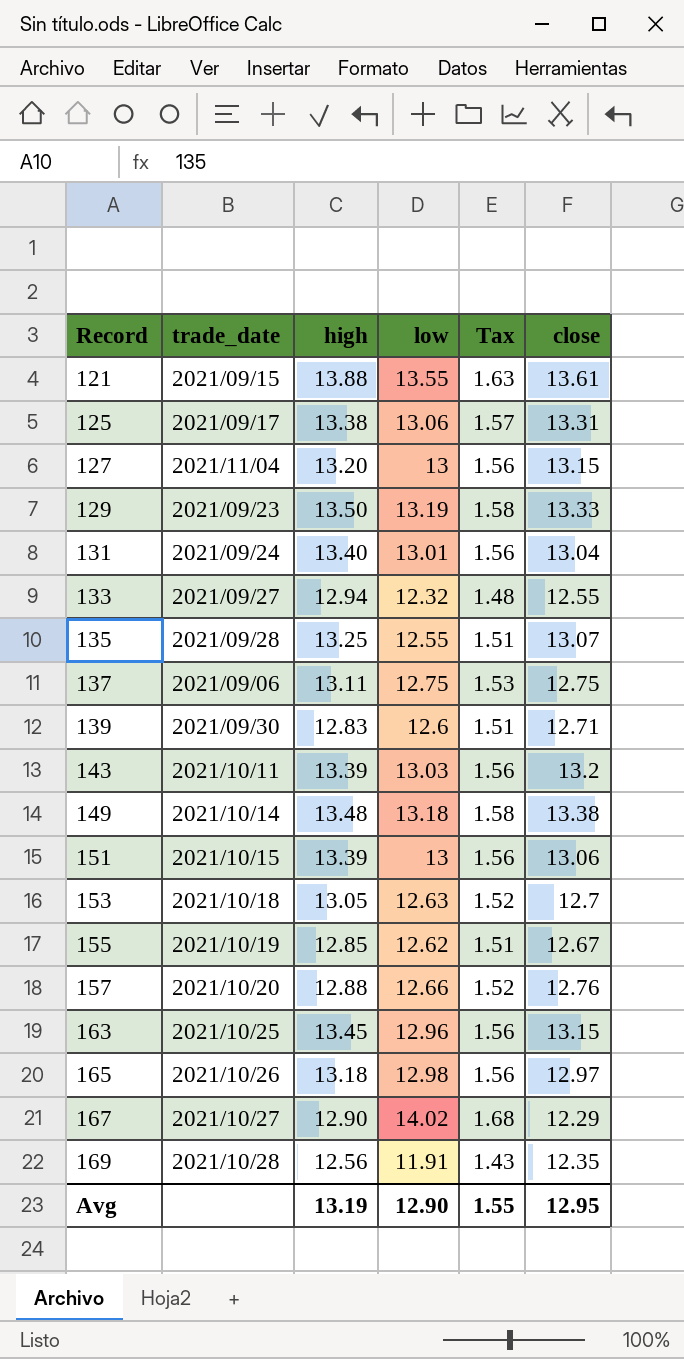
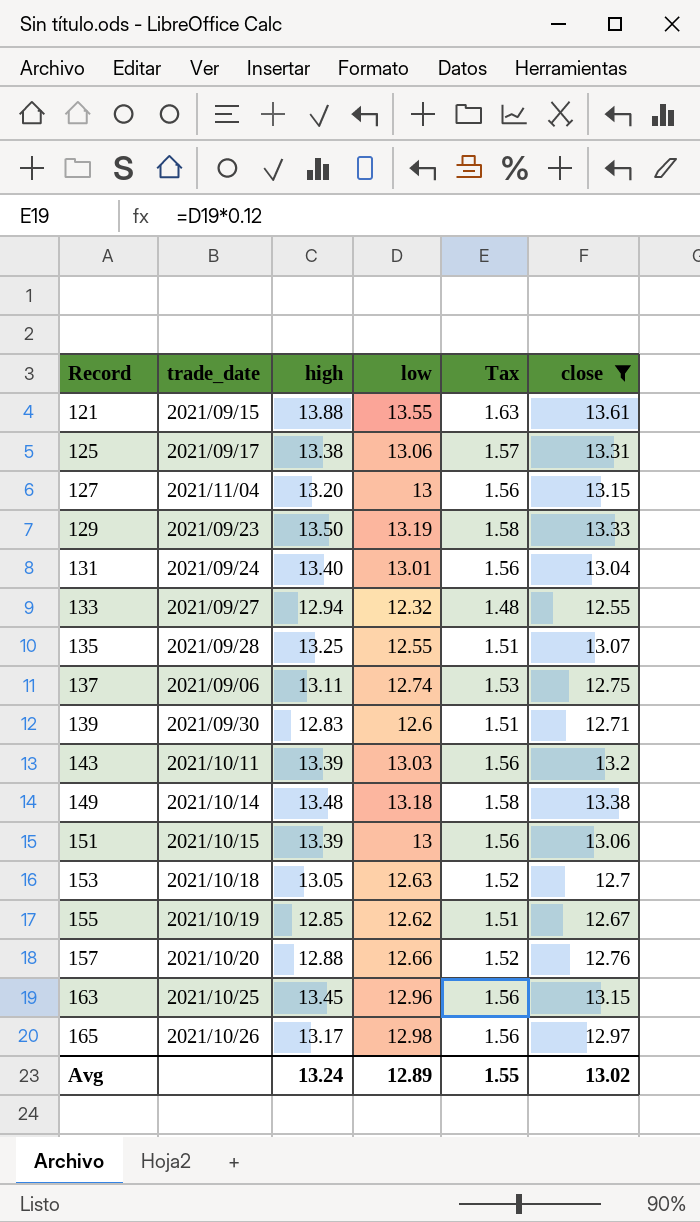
filter: none -> close >= 12.55
137 | low: 12.75 -> 12.74
165 | high: 13.18 -> 13.17
Avg | high: 13.19 -> 13.24
Avg | low: 12.90 -> 12.89
Avg | close: 12.95 -> 13.02

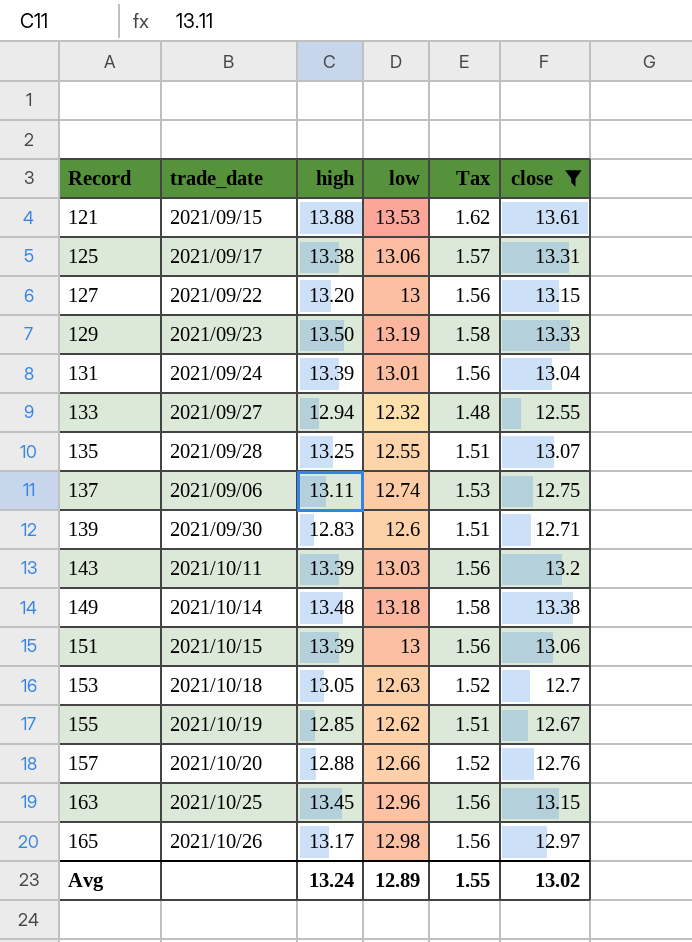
121 | low: 13.55 -> 13.53
121 | Tax: 1.63 -> 1.62
127 | trade_date: 2021/11/04 -> 2021/09/22
131 | high: 13.40 -> 13.39

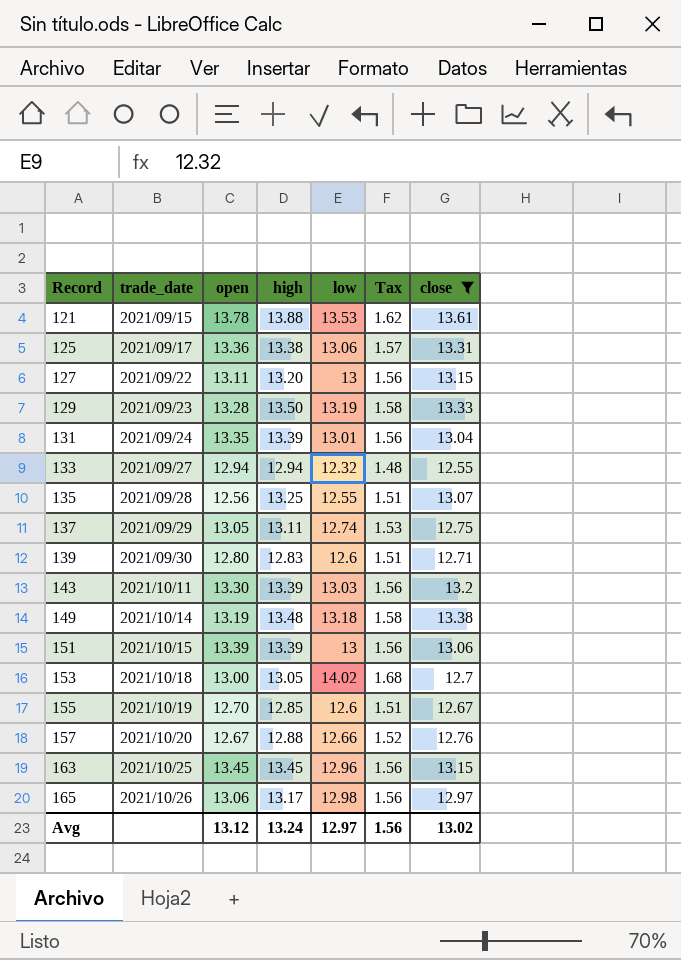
column open | position: none -> 3
137 | trade_date: 2021/09/06 -> 2021/09/29
153 | low: 12.63 -> 14.02
153 | Tax: 1.52 -> 1.68
155 | low: 12.62 -> 12.6
Avg | low: 12.89 -> 12.97
Avg | Tax: 1.55 -> 1.56

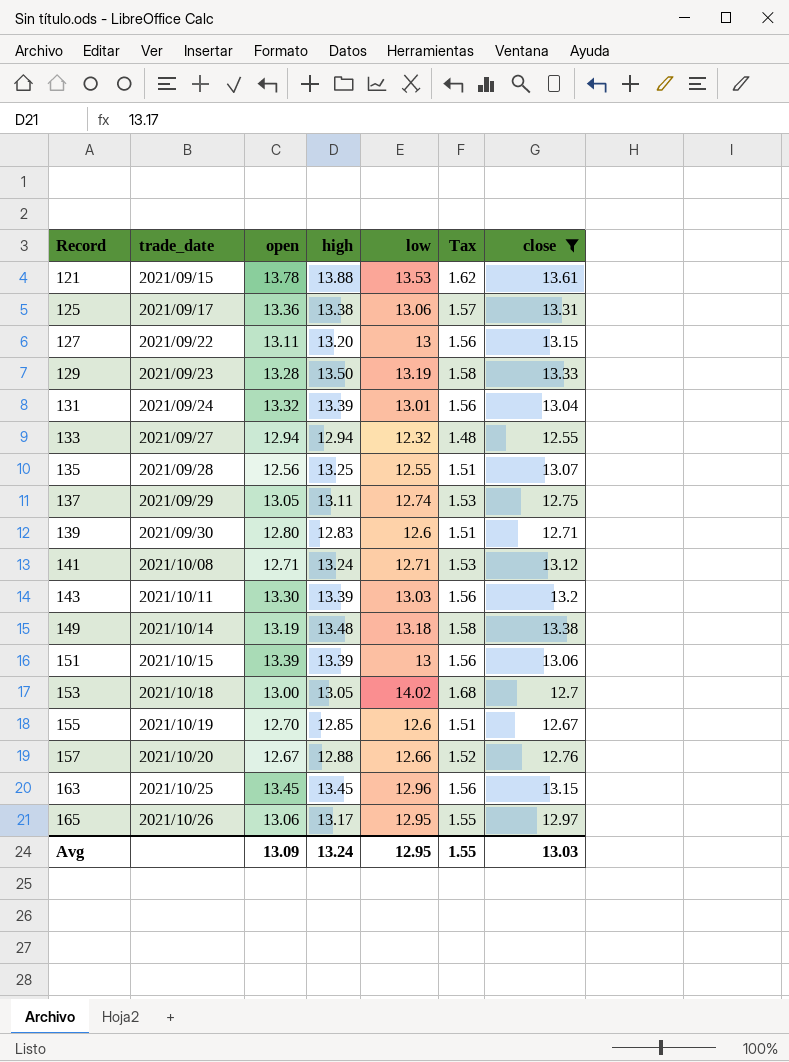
131 | open: 13.35 -> 13.32
row 141: none -> 2021/10/08 | 12.71 | 13.24 | 12.71 | 1.53 | 13.12
165 | low: 12.98 -> 12.95
165 | Tax: 1.56 -> 1.55
Avg | open: 13.12 -> 13.09
Avg | low: 12.97 -> 12.95
Avg | Tax: 1.56 -> 1.55
Avg | close: 13.02 -> 13.03

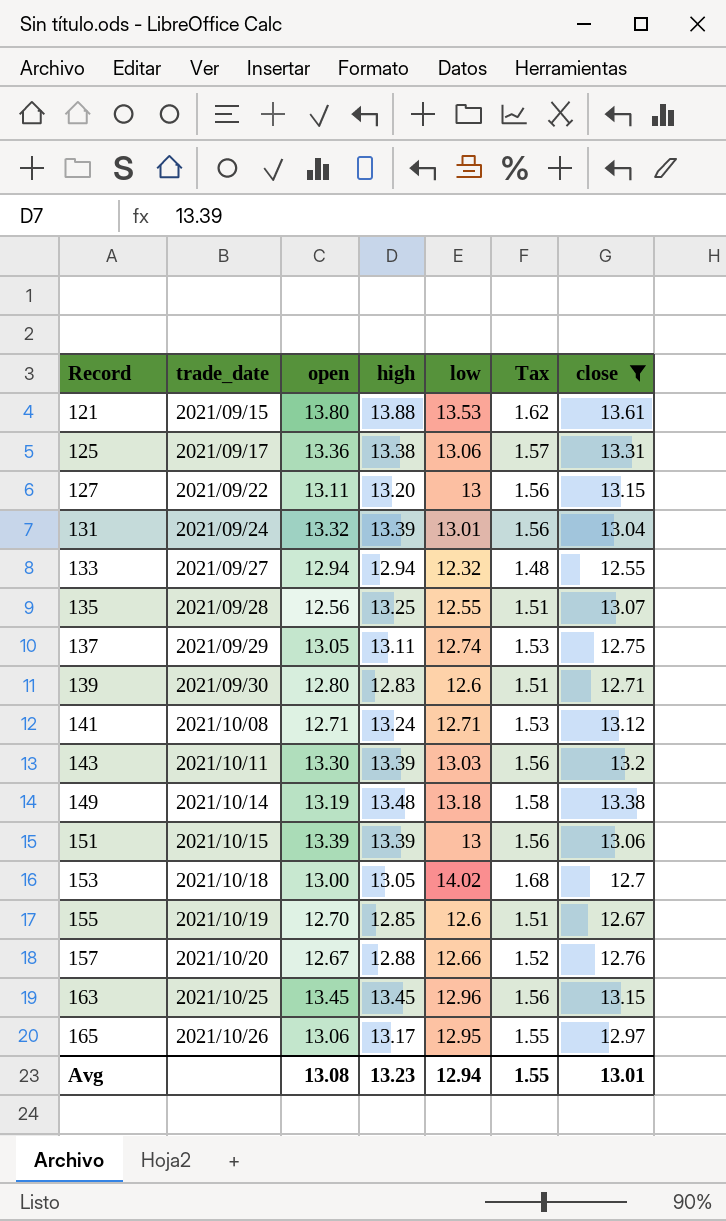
row 129: 2021/09/23 | 13.28 | 13.50 | 13.19 | 1.58 | 13.33 -> none
121 | open: 13.78 -> 13.80
Avg | open: 13.09 -> 13.08
Avg | high: 13.24 -> 13.23
Avg | low: 12.95 -> 12.94
Avg | close: 13.03 -> 13.01

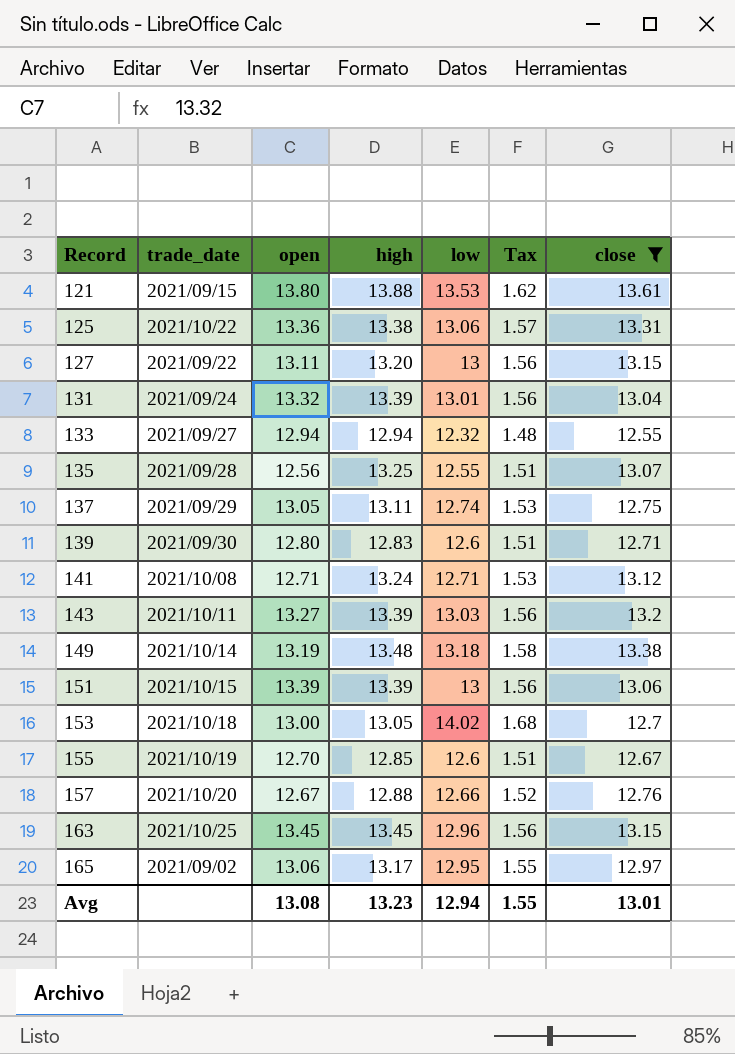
125 | trade_date: 2021/09/17 -> 2021/10/22
143 | open: 13.30 -> 13.27
165 | trade_date: 2021/10/26 -> 2021/09/02

